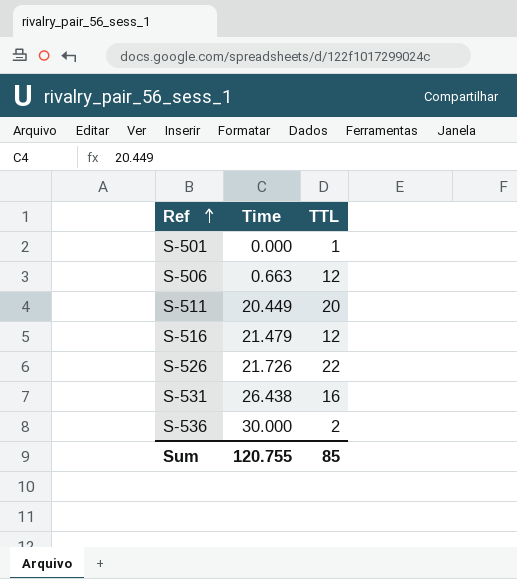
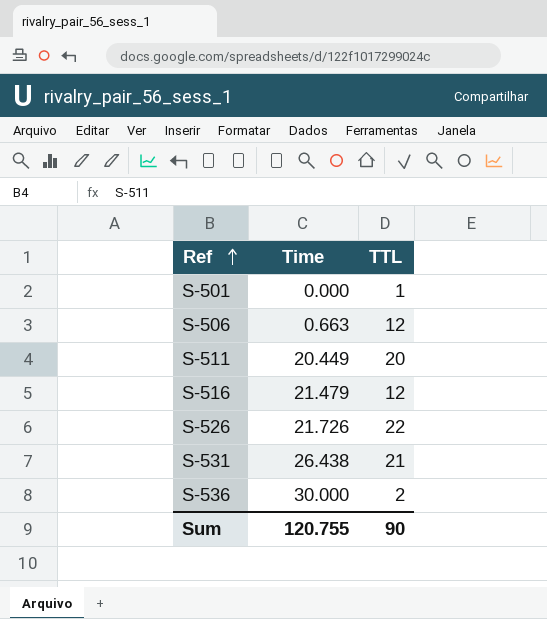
S-531 | TTL: 16 -> 21
Sum | TTL: 85 -> 90

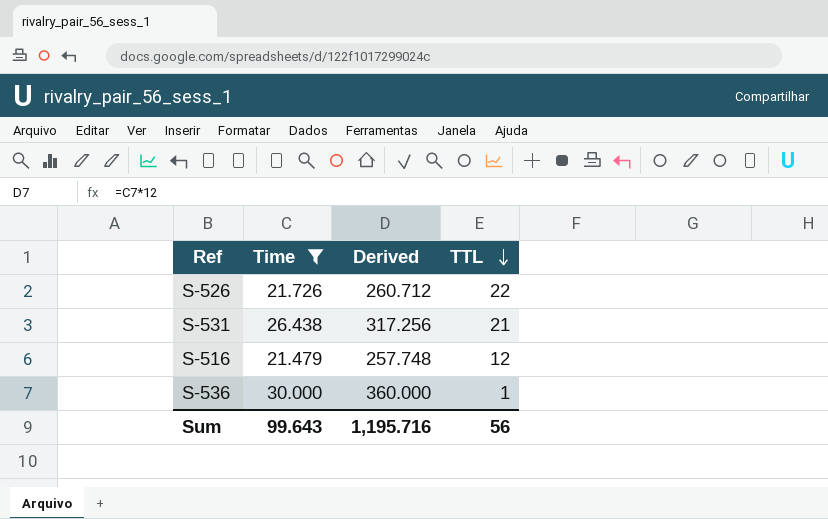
filter: none -> Time >= 21.479
row order: Ref ascending -> TTL descending
column Derived | formula: none -> [Time] * 12
S-536 | TTL: 2 -> 1
Sum | Time: 120.755 -> 99.643
Sum | TTL: 90 -> 56

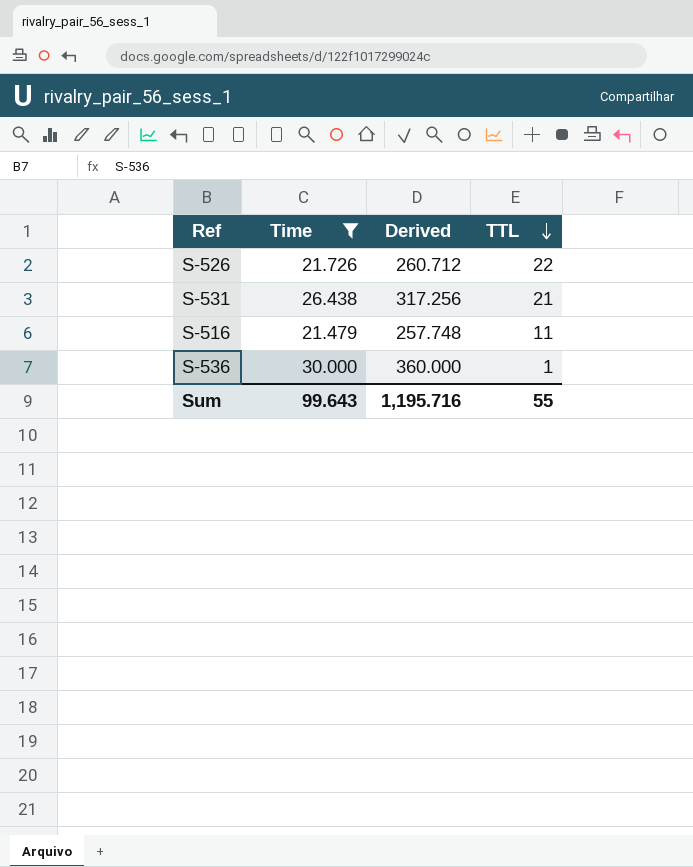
S-516 | TTL: 12 -> 11
Sum | TTL: 56 -> 55

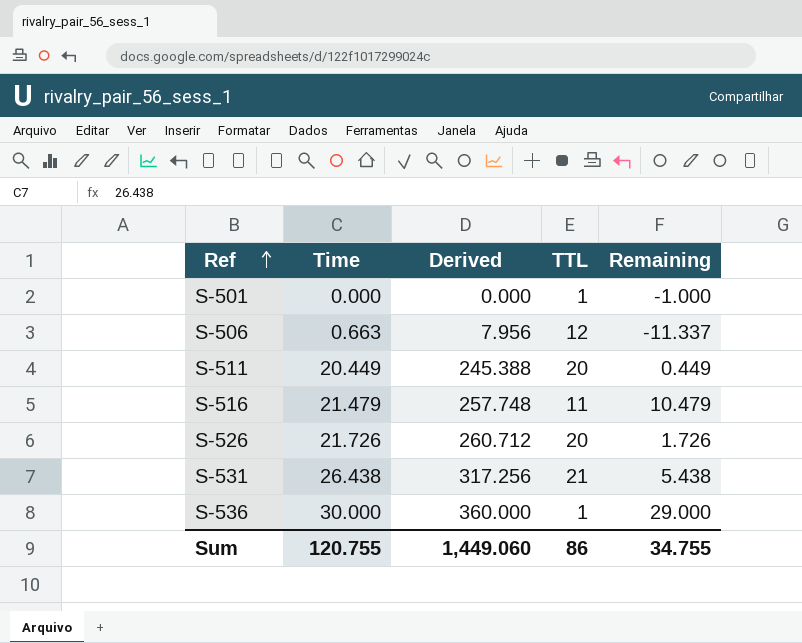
filter: Time >= 21.479 -> none
row order: TTL descending -> Ref ascending
column Remaining | formula: none -> [Time] - [TTL]
S-526 | TTL: 22 -> 20
Sum | Time: 99.643 -> 120.755
Sum | Derived: 1,195.716 -> 1,449.060
Sum | TTL: 55 -> 86

